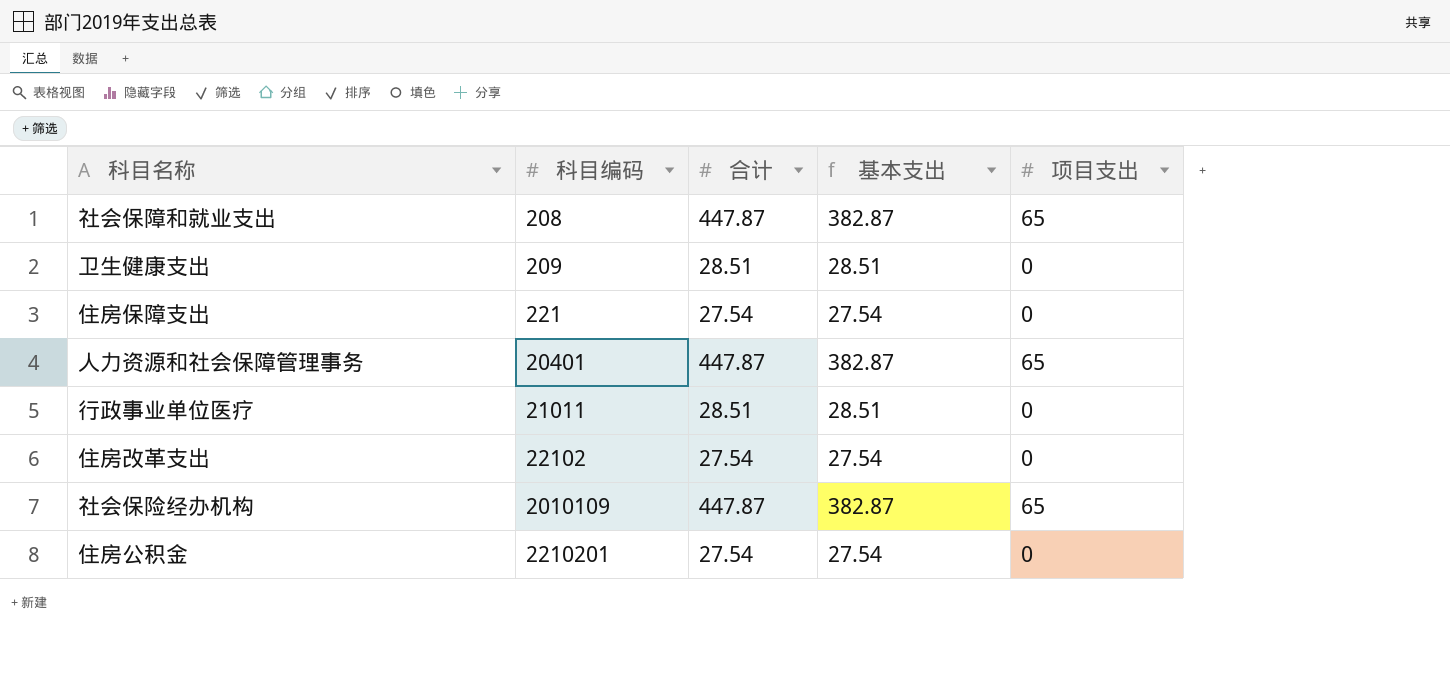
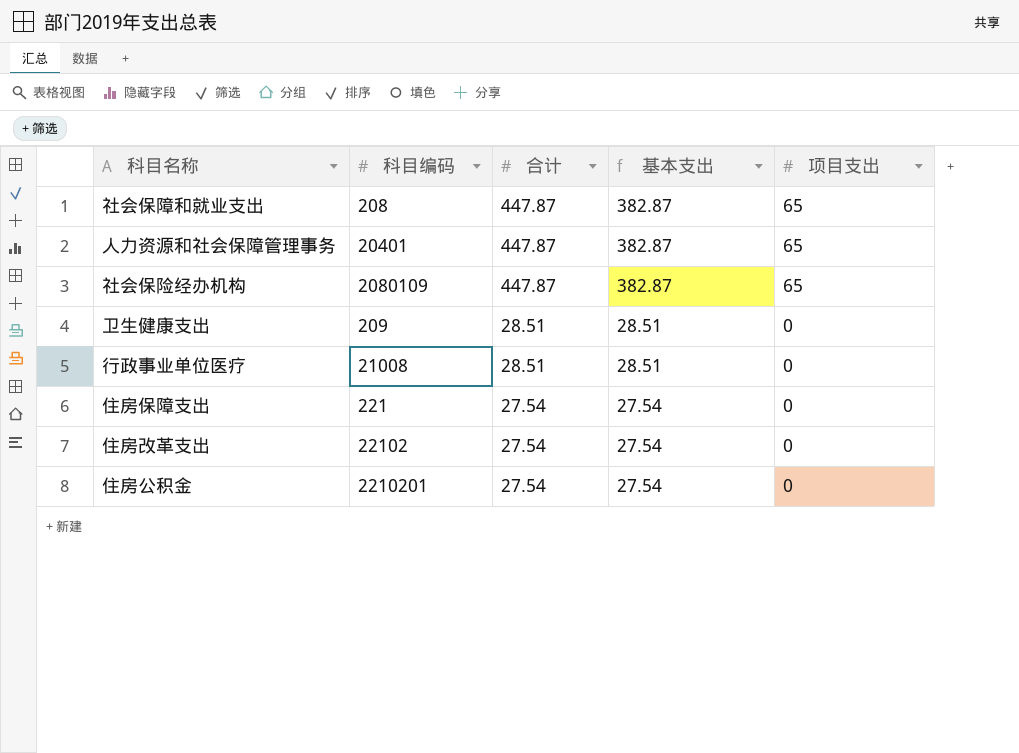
row order: 科目编码 ascending -> 合计 descending
社会保险经办机构 | 科目编码: 2010109 -> 2080109
行政事业单位医疗 | 科目编码: 21011 -> 21008

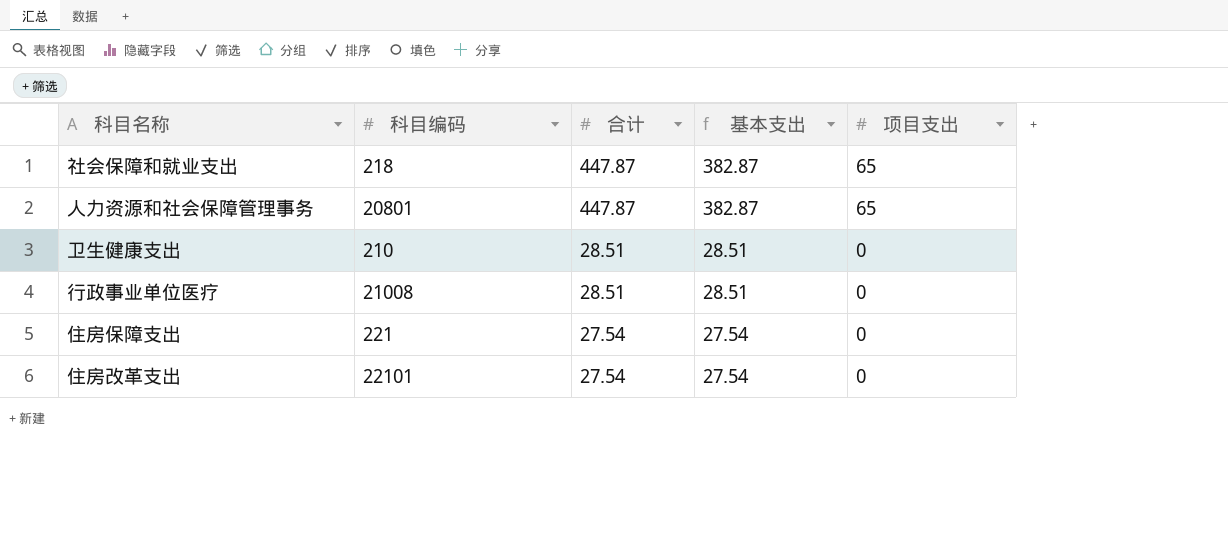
row 社会保险经办机构: 2080109 | 447.87 | 382.87 | 65 -> none
row 住房公积金: 2210201 | 27.54 | 27.54 | 0 -> none
社会保障和就业支出 | 科目编码: 208 -> 218
人力资源和社会保障管理事务 | 科目编码: 20401 -> 20801
卫生健康支出 | 科目编码: 209 -> 210
住房改革支出 | 科目编码: 22102 -> 22101

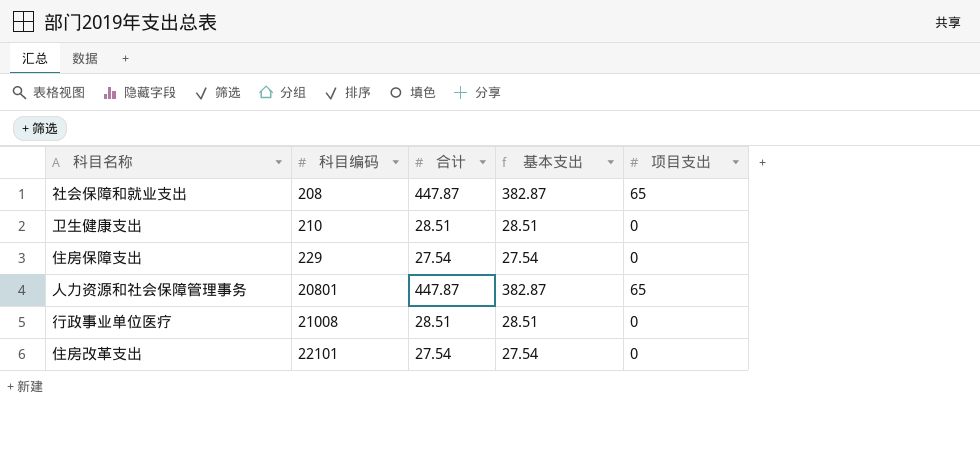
row order: 合计 descending -> 科目编码 ascending
社会保障和就业支出 | 科目编码: 218 -> 208
住房保障支出 | 科目编码: 221 -> 229

